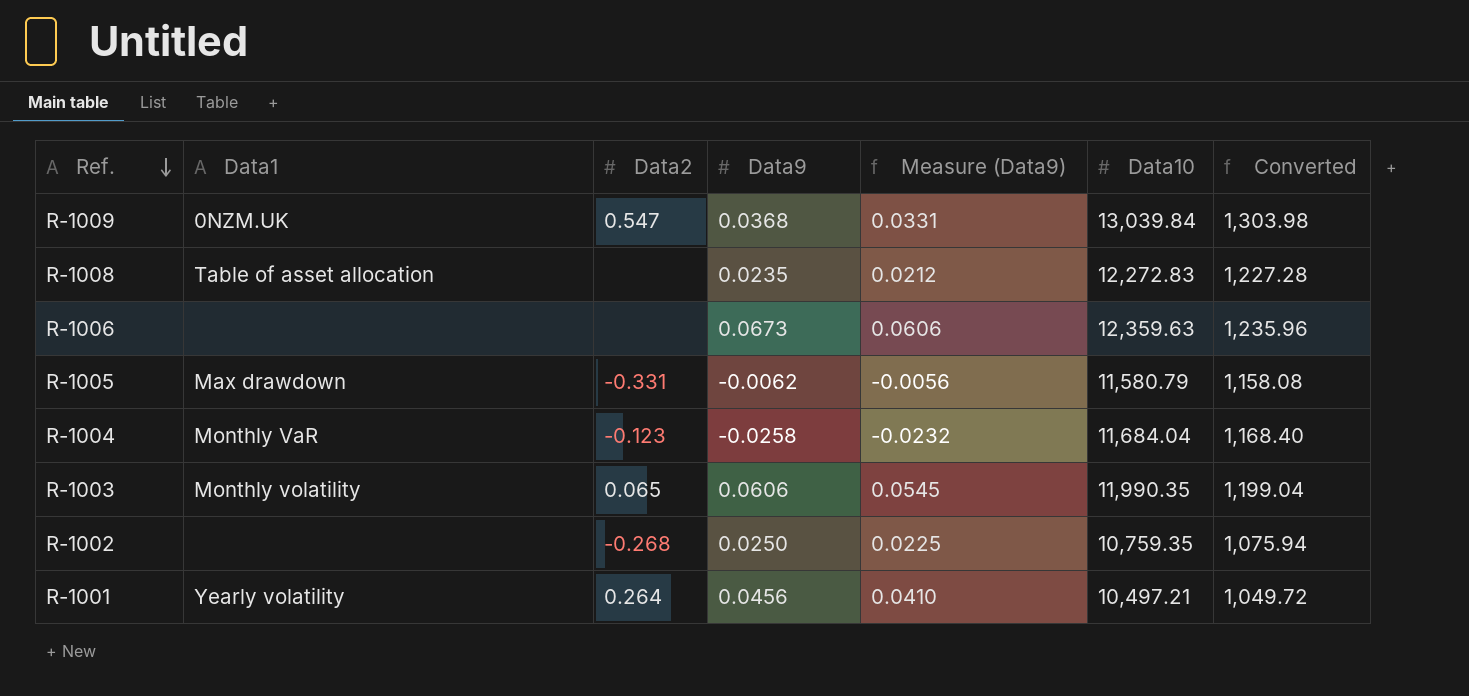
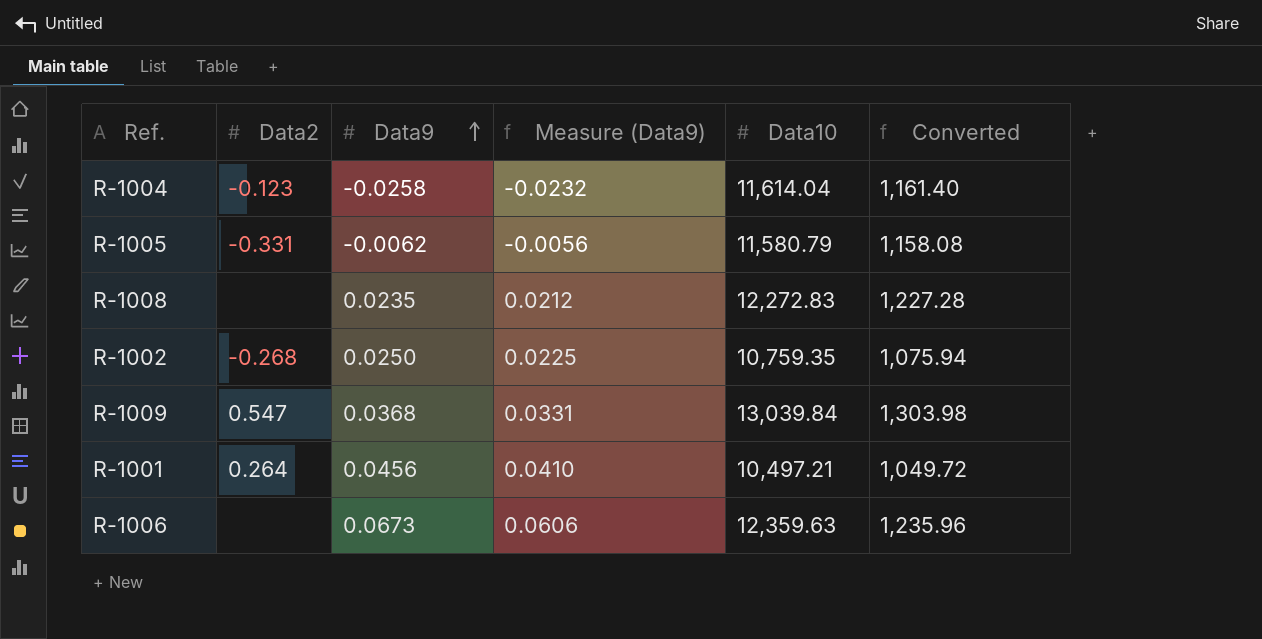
row order: Ref. descending -> Data9 ascending
column Data1 | position: 2 -> none
row R-1003: Monthly volatility | 0.065 | 0.0606 | 0.0545 | 11,990.35 | 1,199.04 -> none
R-1004 | Data10: 11,684.04 -> 11,614.04
R-1004 | Converted: 1,168.40 -> 1,161.40

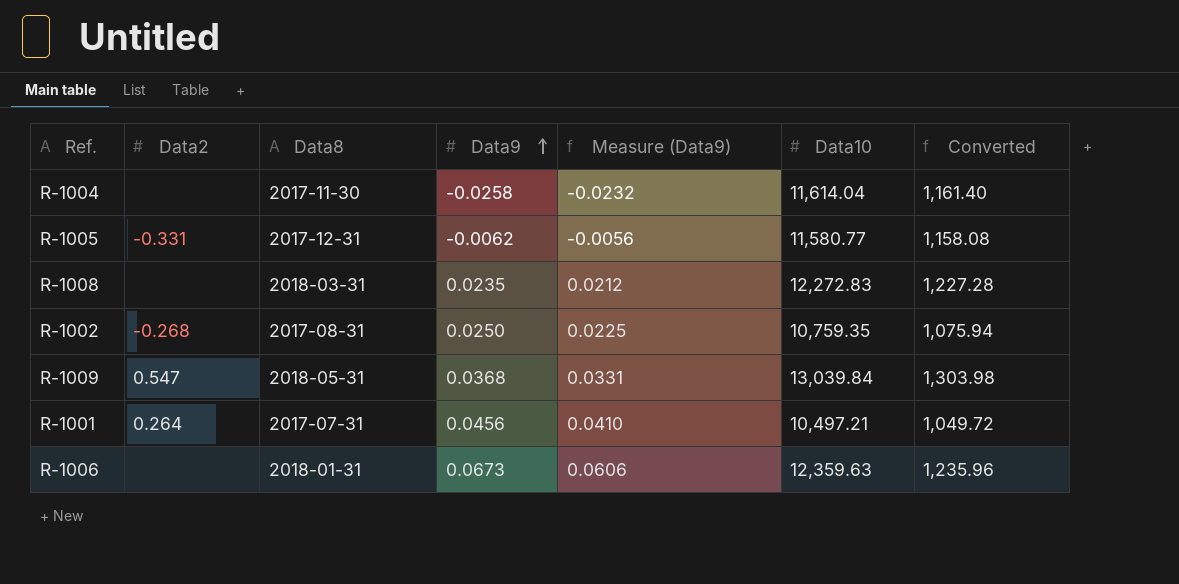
column Data8 | position: none -> 3
R-1004 | Data2: -0.123 -> none
R-1005 | Data10: 11,580.79 -> 11,580.77

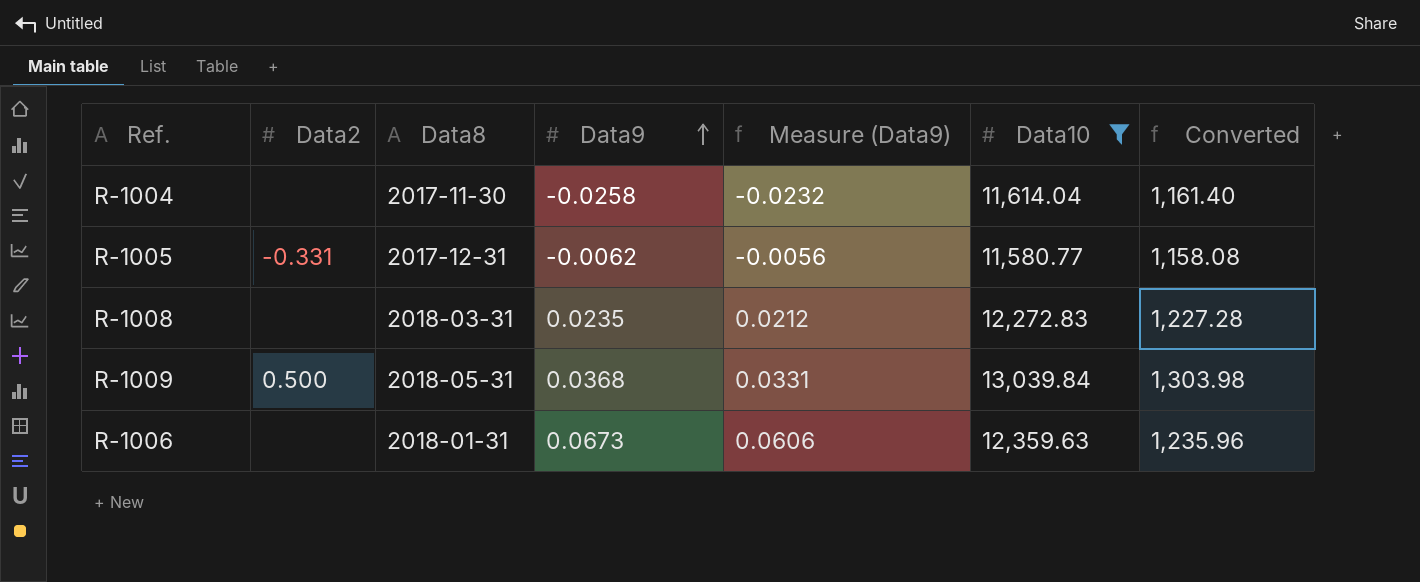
filter: none -> Data10 >= 11,580.77
R-1009 | Data2: 0.547 -> 0.500

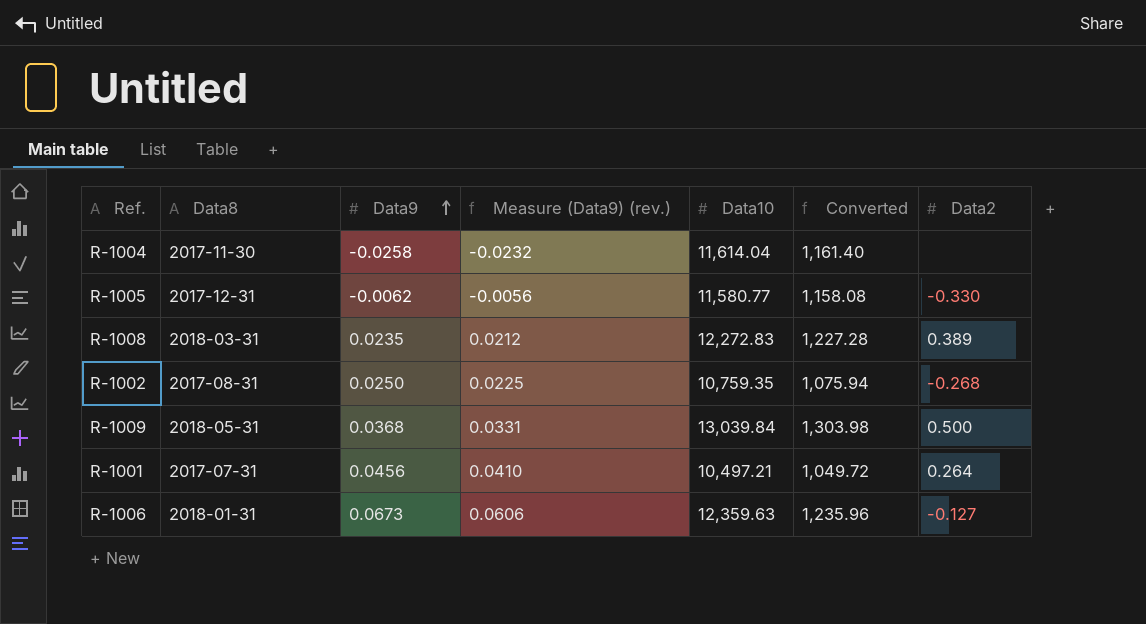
filter: Data10 >= 11,580.77 -> none
column name: Measure (Data9) -> Measure (Data9) (rev.)
column Data2 | position: 2 -> 7
R-1005 | Data2: -0.331 -> -0.330
R-1008 | Data2: none -> 0.389
R-1006 | Data2: none -> -0.127

